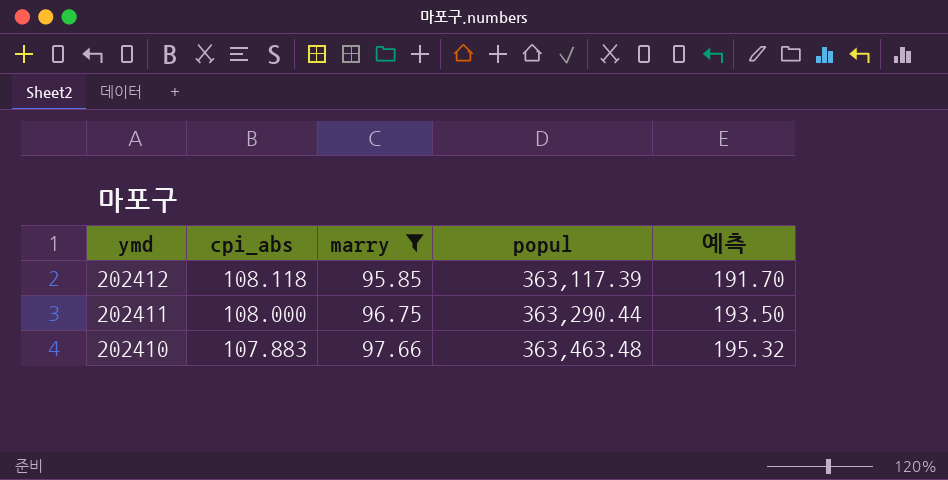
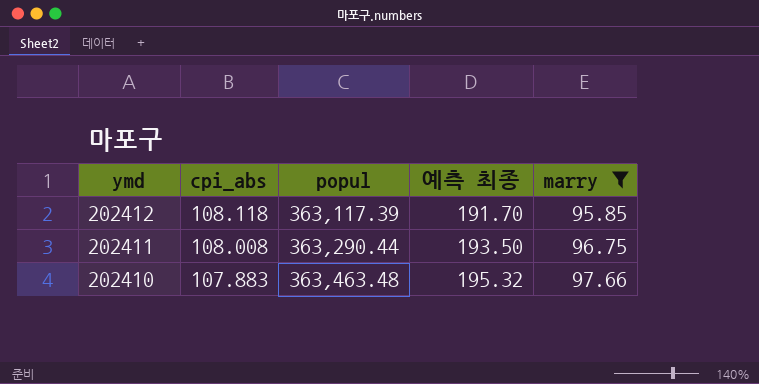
column name: 예측 -> 예측 최종
column marry | position: 3 -> 5
202411 | cpi_abs: 108.000 -> 108.008

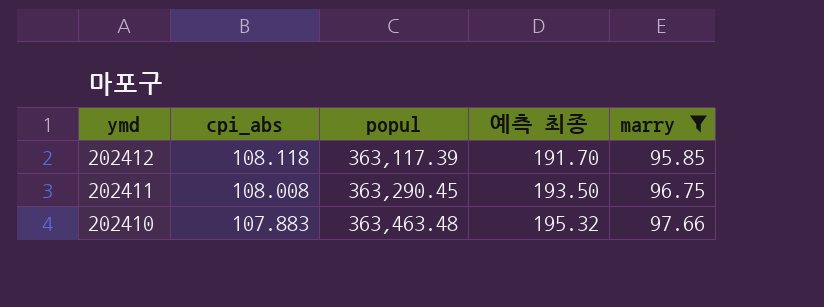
202411 | popul: 363,290.44 -> 363,290.45

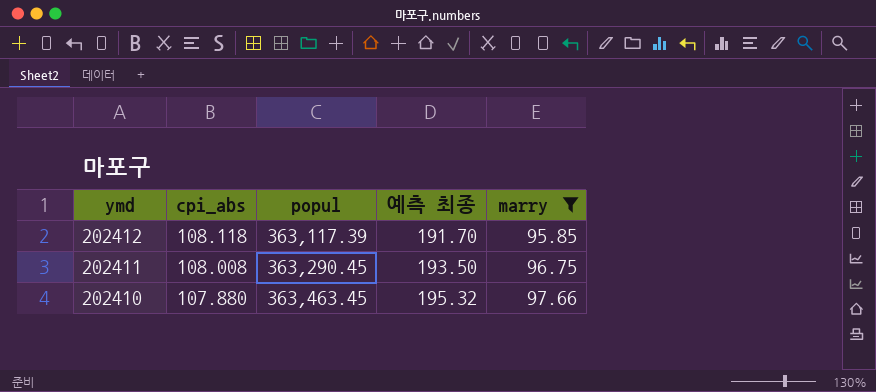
202410 | cpi_abs: 107.883 -> 107.880
202410 | popul: 363,463.48 -> 363,463.45

